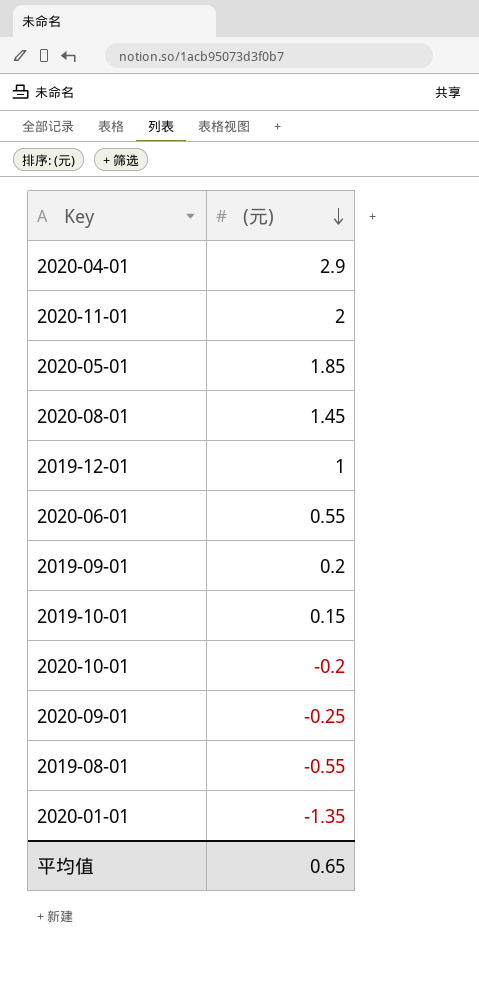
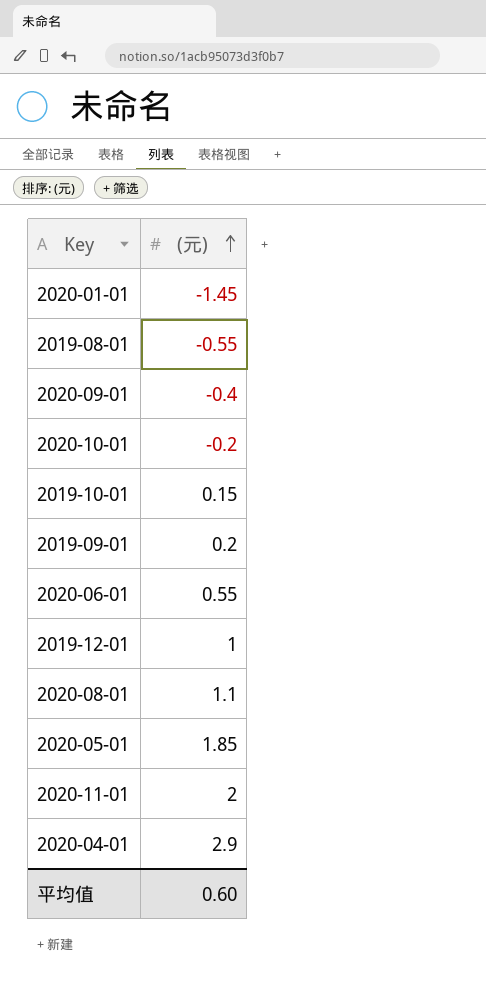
row order: (元) descending -> (元) ascending
2020-01-01 | (元): -1.35 -> -1.45
2020-09-01 | (元): -0.25 -> -0.4
2020-08-01 | (元): 1.45 -> 1.1
平均值 | (元): 0.65 -> 0.60

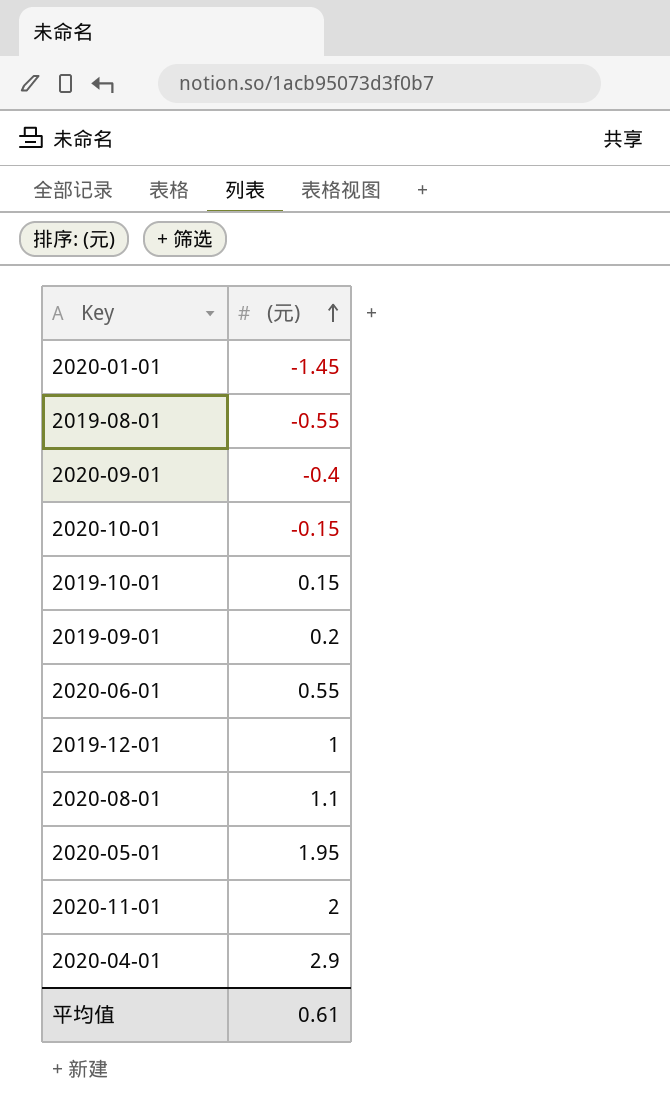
2020-10-01 | (元): -0.2 -> -0.15
2020-05-01 | (元): 1.85 -> 1.95
平均值 | (元): 0.60 -> 0.61

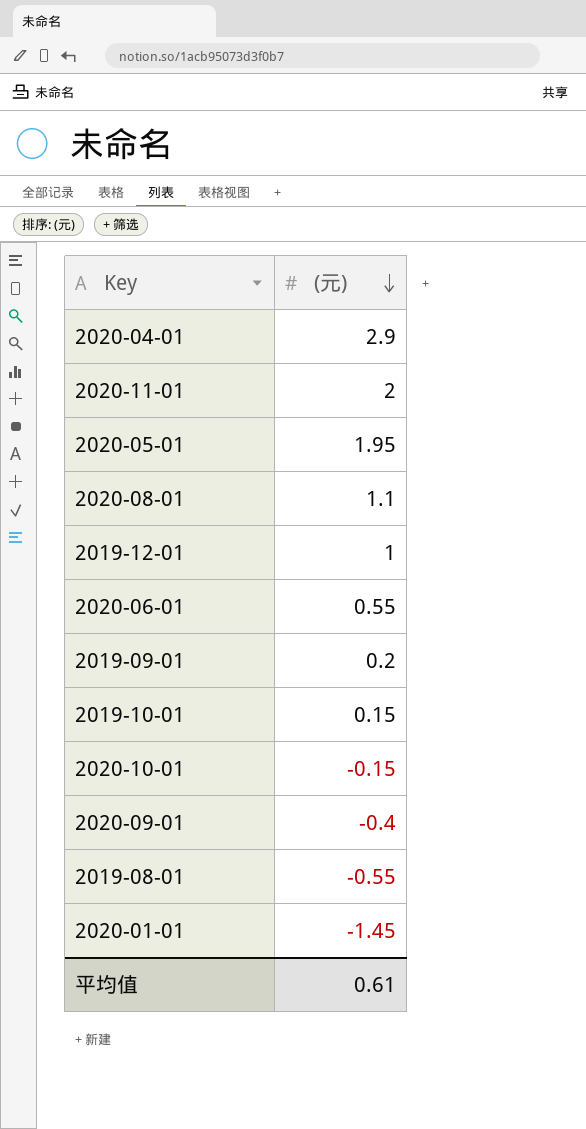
row order: (元) ascending -> (元) descending

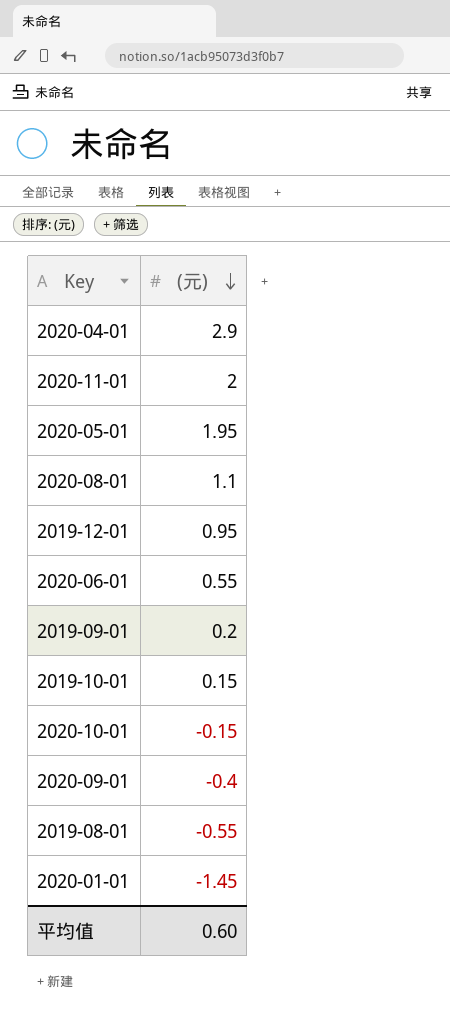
2019-12-01 | (元): 1 -> 0.95
平均值 | (元): 0.61 -> 0.60

